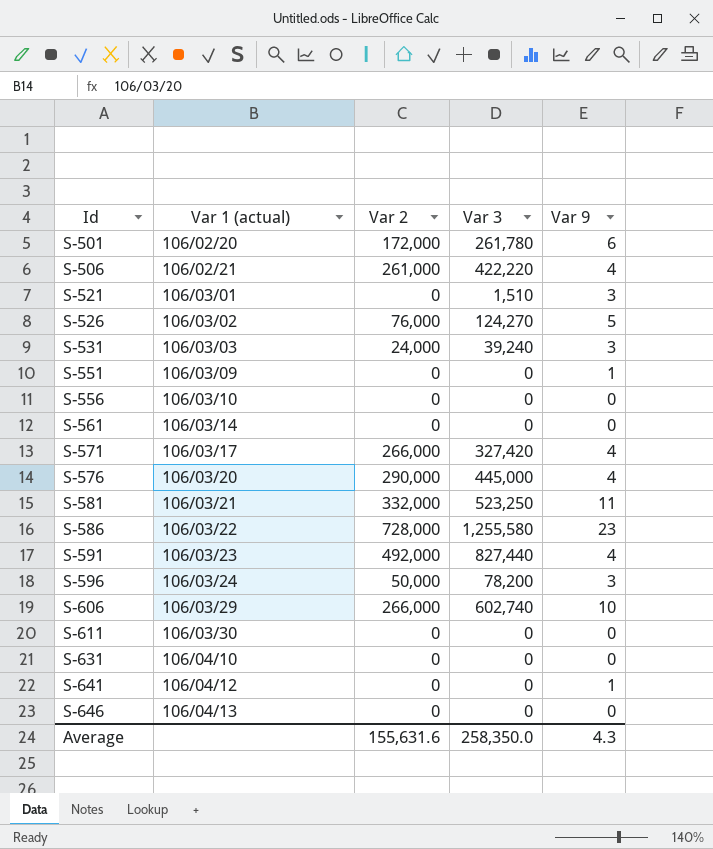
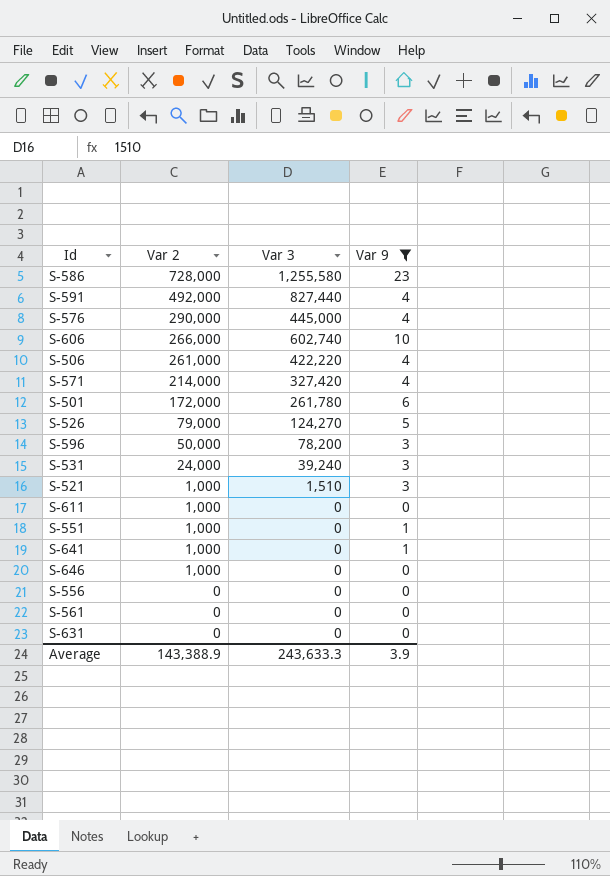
filter: none -> Var 9 != 11
row order: Id ascending -> Var 2 descending
column Var 1 (actual) | position: 2 -> none
S-571 | Var 2: 266,000 -> 214,000
S-526 | Var 2: 76,000 -> 79,000
S-521 | Var 2: 0 -> 1,000
S-611 | Var 2: 0 -> 1,000
S-551 | Var 2: 0 -> 1,000
S-641 | Var 2: 0 -> 1,000
S-646 | Var 2: 0 -> 1,000
Average | Var 2: 155,631.6 -> 143,388.9
Average | Var 3: 258,350.0 -> 243,633.3
Average | Var 9: 4.3 -> 3.9

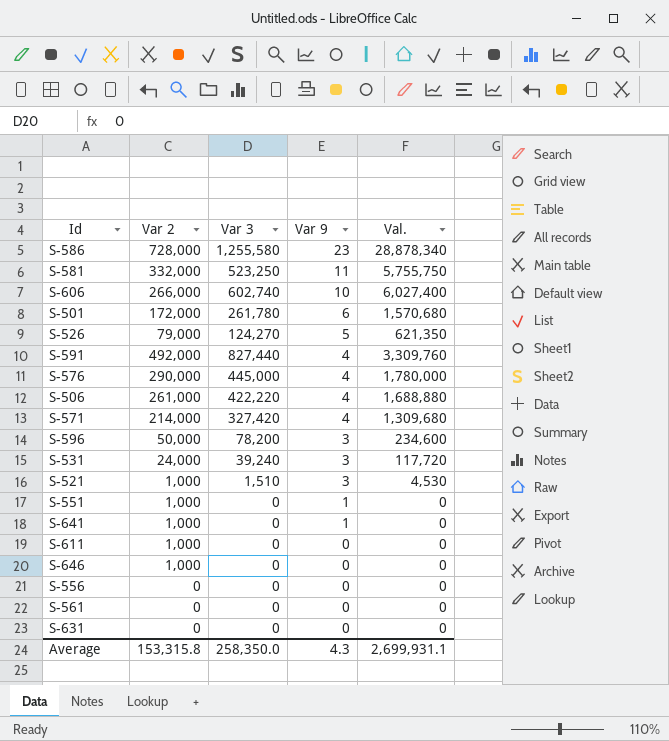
filter: Var 9 != 11 -> none
row order: Var 2 descending -> Var 9 descending
column Val. | formula: none -> [Var 3] * [Var 9]
Average | Var 2: 143,388.9 -> 153,315.8
Average | Var 3: 243,633.3 -> 258,350.0
Average | Var 9: 3.9 -> 4.3

